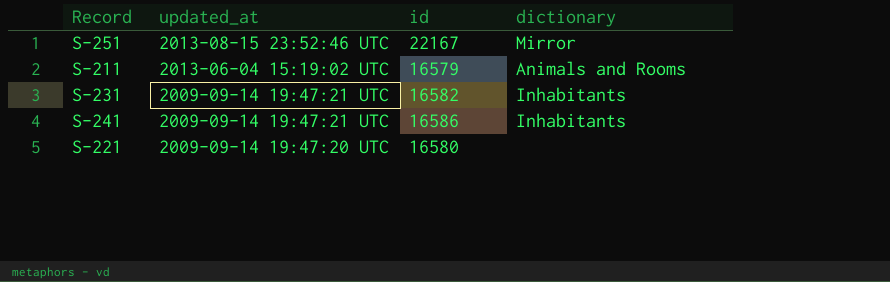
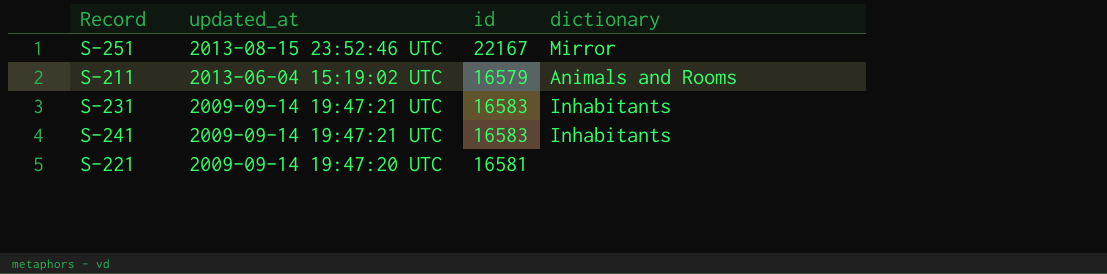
S-231 | id: 16582 -> 16583
S-241 | id: 16586 -> 16583
S-221 | id: 16580 -> 16581

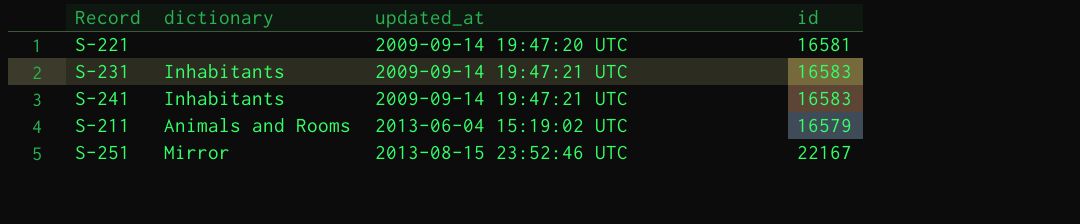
row order: updated_at descending -> updated_at ascending
column dictionary | position: 4 -> 2

